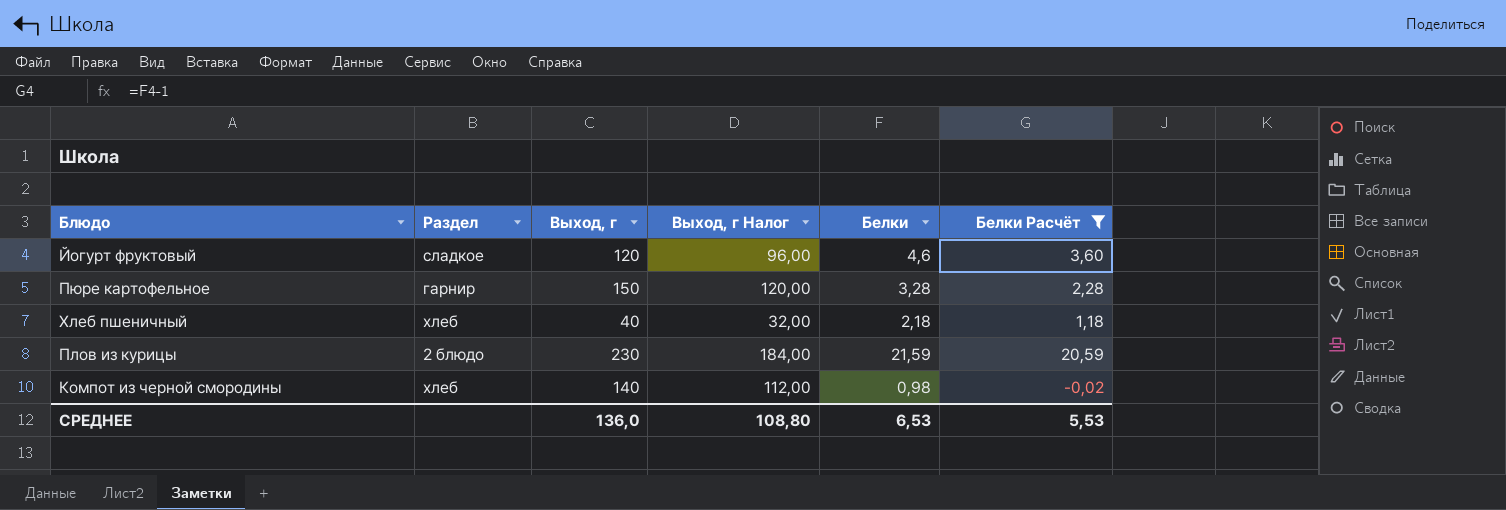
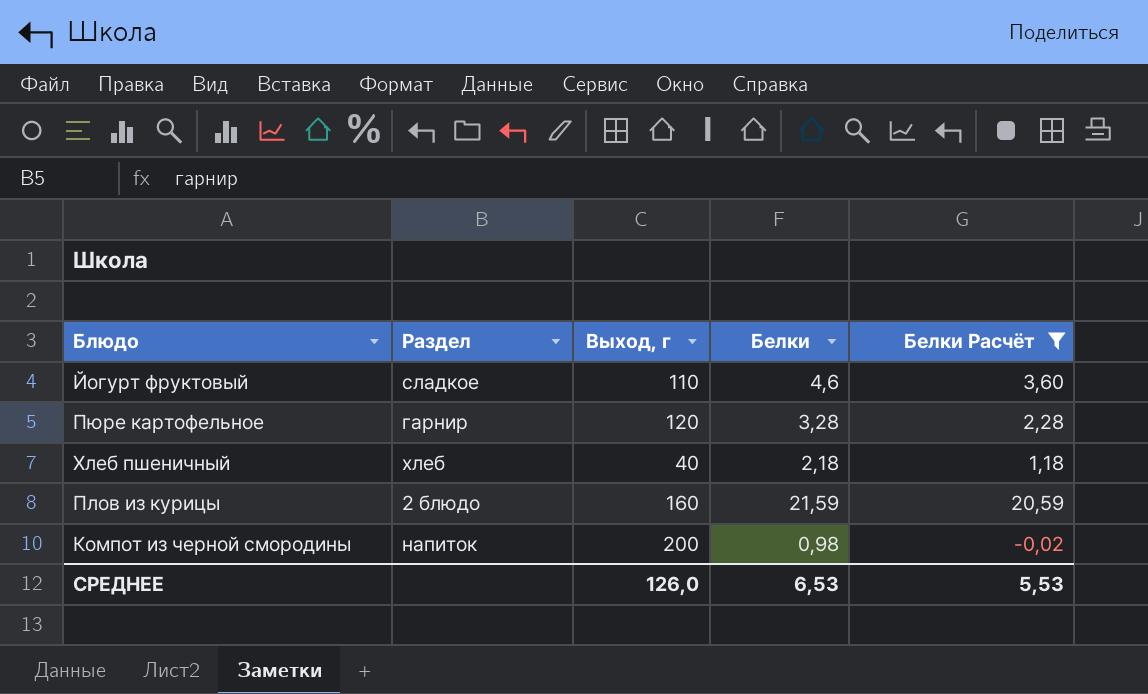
column Выход, г Налог | formula: [Выход, г] * 0,8 -> none
Йогурт фруктовый | Выход, г: 120 -> 110
Пюре картофельное | Выход, г: 150 -> 120
Плов из курицы | Выход, г: 230 -> 160
Компот из черной смородины | Раздел: хлеб -> напиток
Компот из черной смородины | Выход, г: 140 -> 200
СРЕДНЕЕ | Выход, г: 136,0 -> 126,0

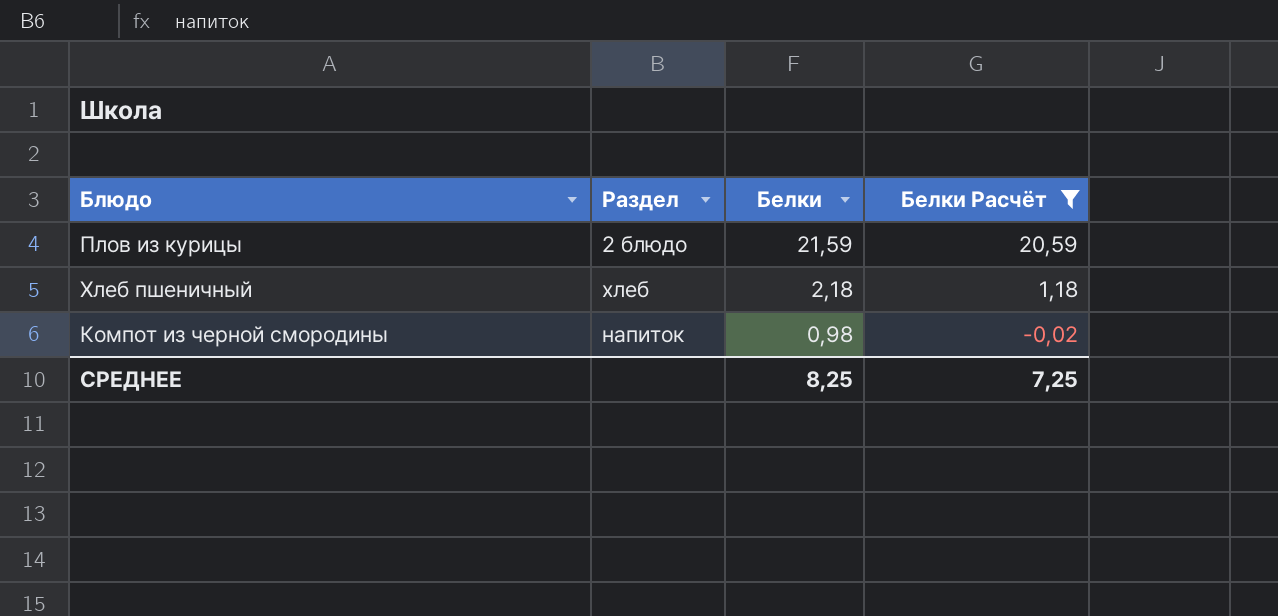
row order: none -> Белки descending
column Выход, г | position: 3 -> none
row Йогурт фруктовый: сладкое | 110 | 4,6 | 3,60 -> none
row Пюре картофельное: гарнир | 120 | 3,28 | 2,28 -> none
СРЕДНЕЕ | Белки: 6,53 -> 8,25
СРЕДНЕЕ | Белки Расчёт: 5,53 -> 7,25

